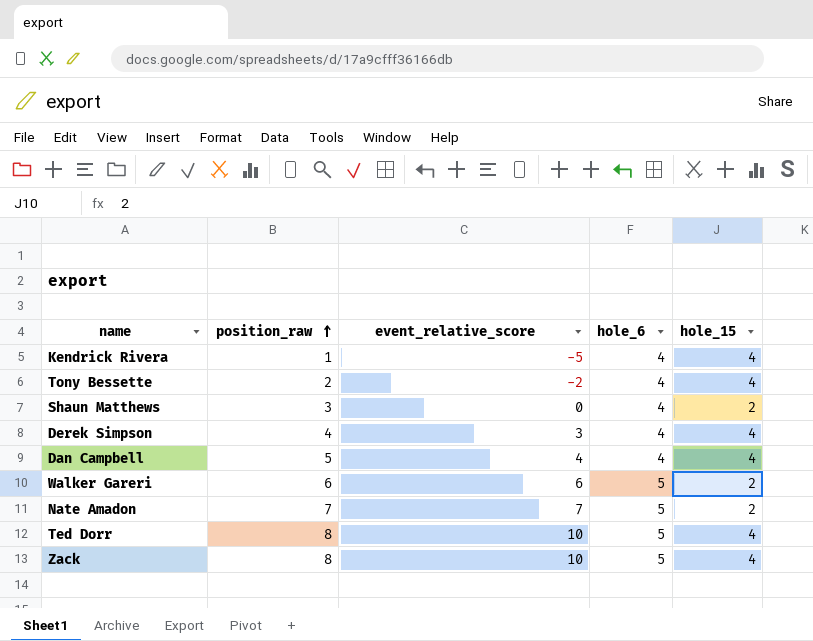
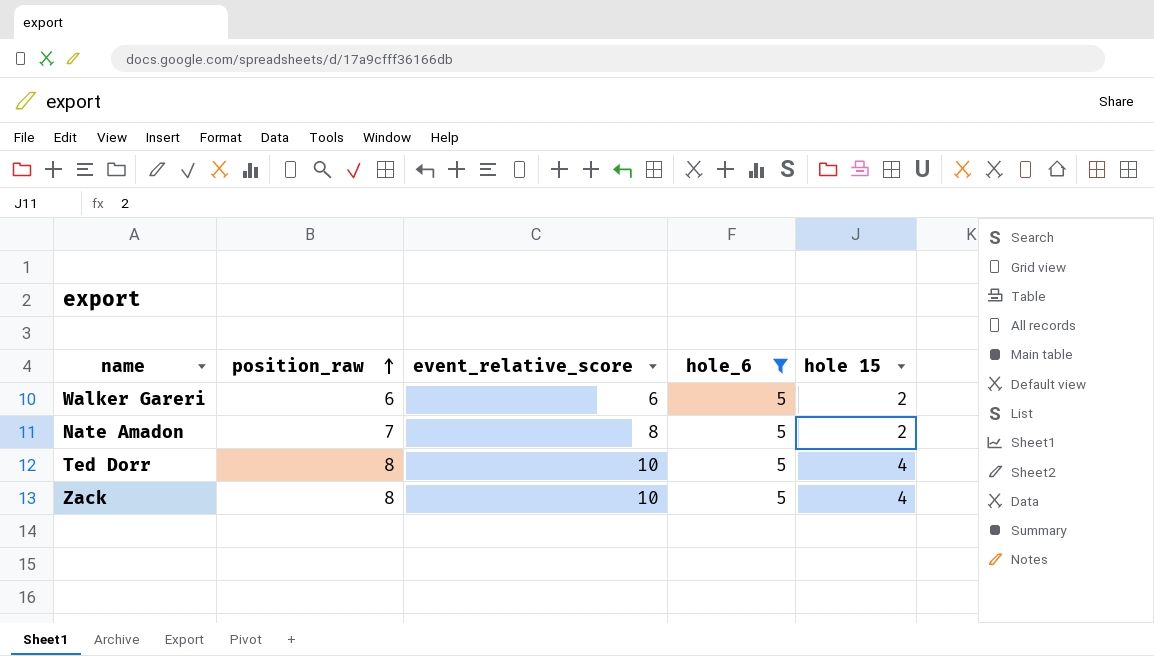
filter: none -> hole_6 = 5
column name: hole_15 -> hole 15
Nate Amadon | event_relative_score: 7 -> 8

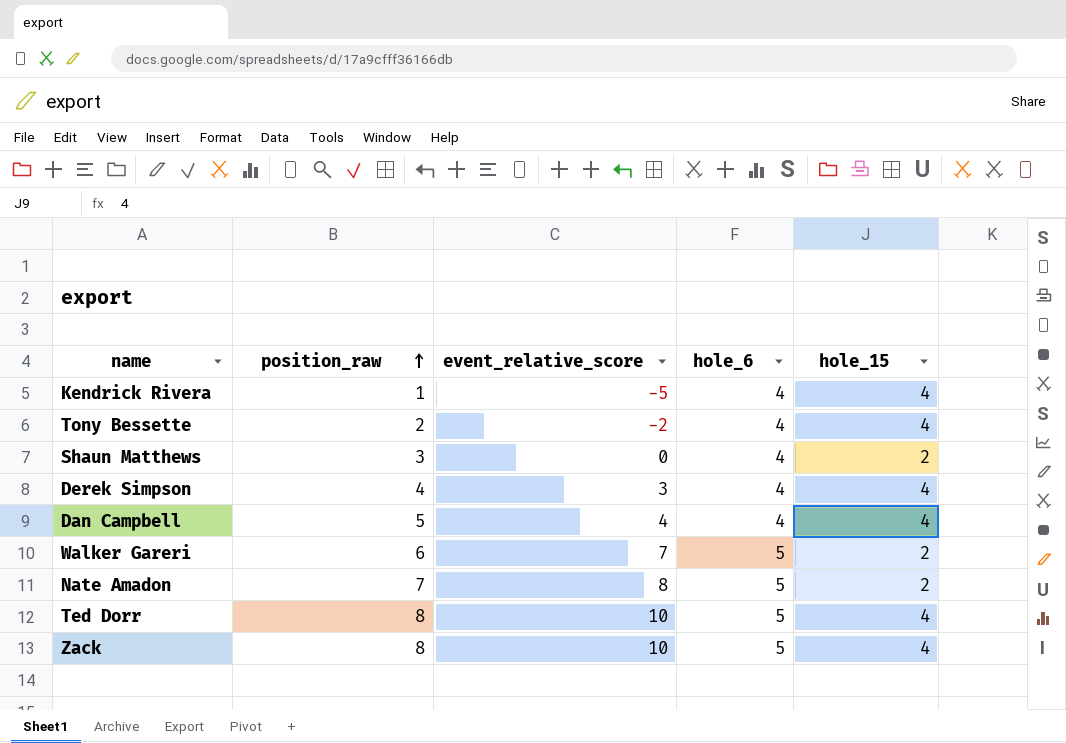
filter: hole_6 = 5 -> none
column name: hole 15 -> hole_15
Walker Gareri | event_relative_score: 6 -> 7

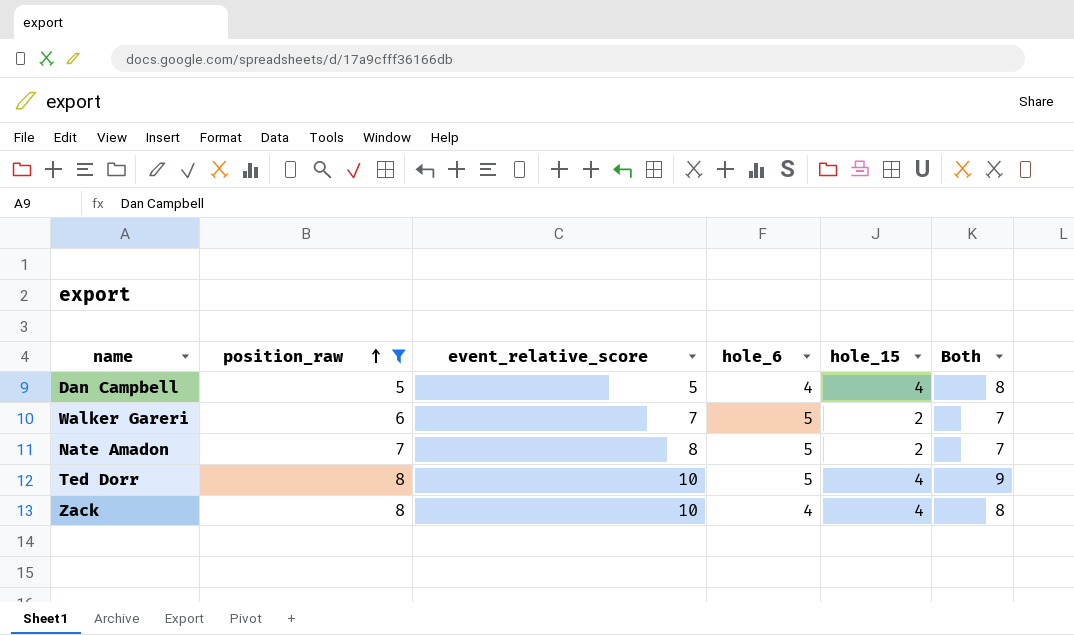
filter: none -> position_raw >= 5
column Both | formula: none -> [hole_6] + [hole_15]
Dan Campbell | event_relative_score: 4 -> 5
Zack | hole_6: 5 -> 4

